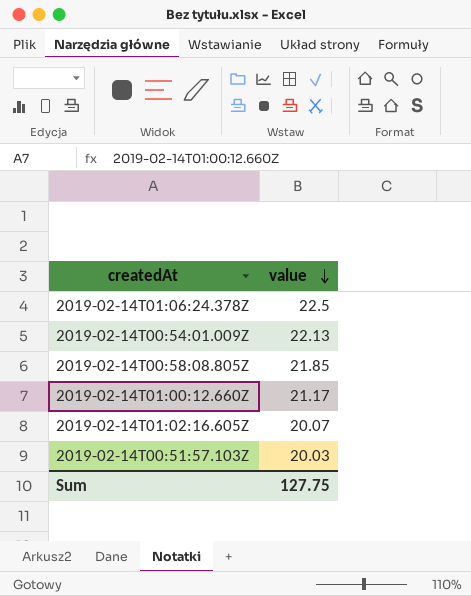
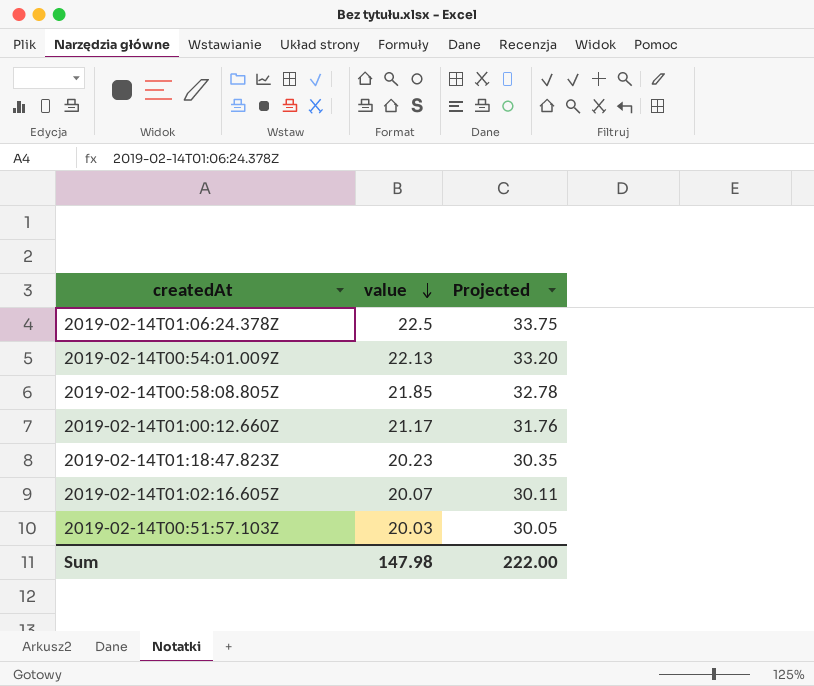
column Projected | formula: none -> [value] * 1.5
row 2019-02-14T01:18:47.823Z: none -> 20.23 | 30.35
Sum | value: 127.75 -> 147.98

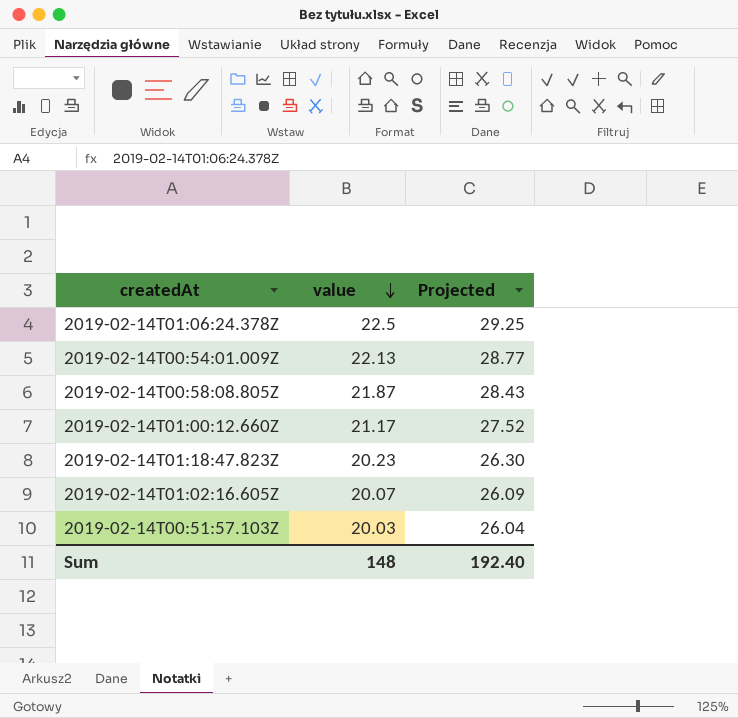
column Projected | formula: [value] * 1.5 -> [value] * 1.3
2019-02-14T00:58:08.805Z | value: 21.85 -> 21.87
Sum | value: 147.98 -> 148
Sum | Projected: 222.00 -> 192.40

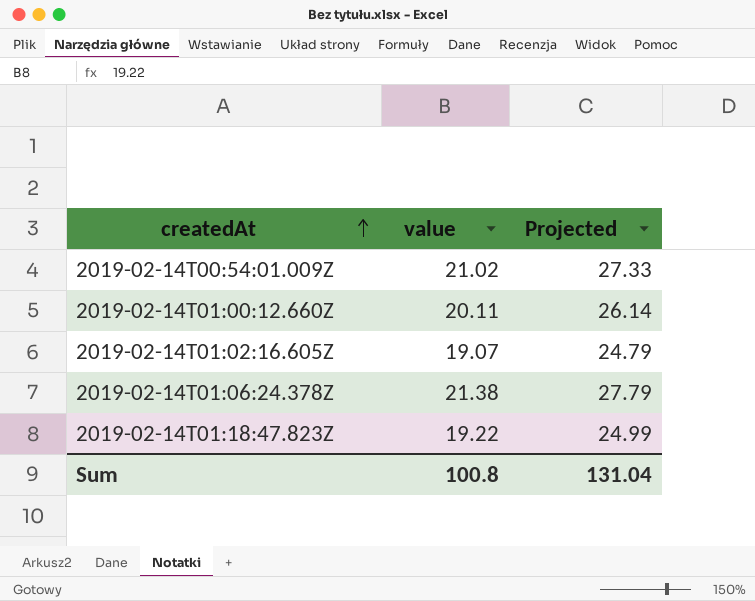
row order: value descending -> createdAt ascending
row 2019-02-14T00:58:08.805Z: 21.87 | 28.43 -> none
row 2019-02-14T00:51:57.103Z: 20.03 | 26.04 -> none
2019-02-14T00:54:01.009Z | value: 22.13 -> 21.02
2019-02-14T00:54:01.009Z | Projected: 28.77 -> 27.33
2019-02-14T01:00:12.660Z | value: 21.17 -> 20.11
2019-02-14T01:00:12.660Z | Projected: 27.52 -> 26.14
2019-02-14T01:02:16.605Z | value: 20.07 -> 19.07
2019-02-14T01:02:16.605Z | Projected: 26.09 -> 24.79
2019-02-14T01:06:24.378Z | value: 22.5 -> 21.38
2019-02-14T01:06:24.378Z | Projected: 29.25 -> 27.79
2019-02-14T01:18:47.823Z | value: 20.23 -> 19.22
2019-02-14T01:18:47.823Z | Projected: 26.30 -> 24.99
Sum | value: 148 -> 100.8
Sum | Projected: 192.40 -> 131.04

